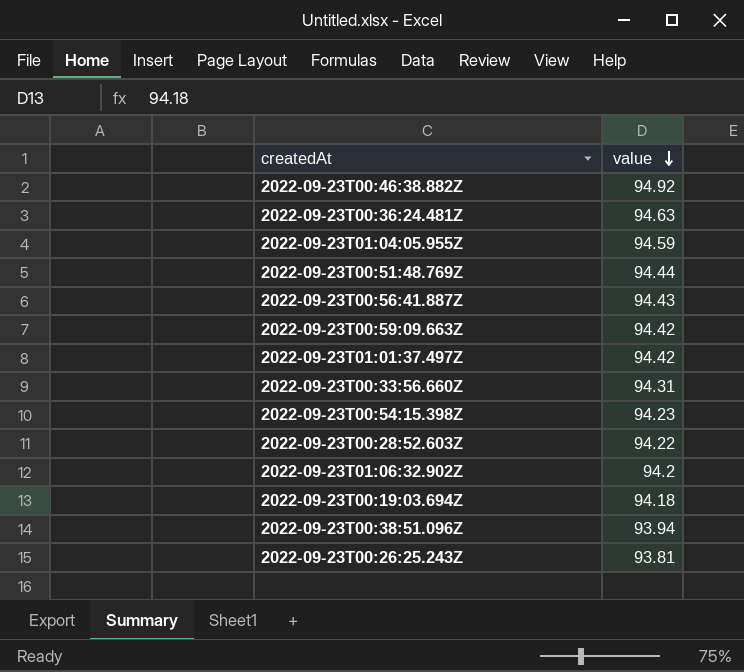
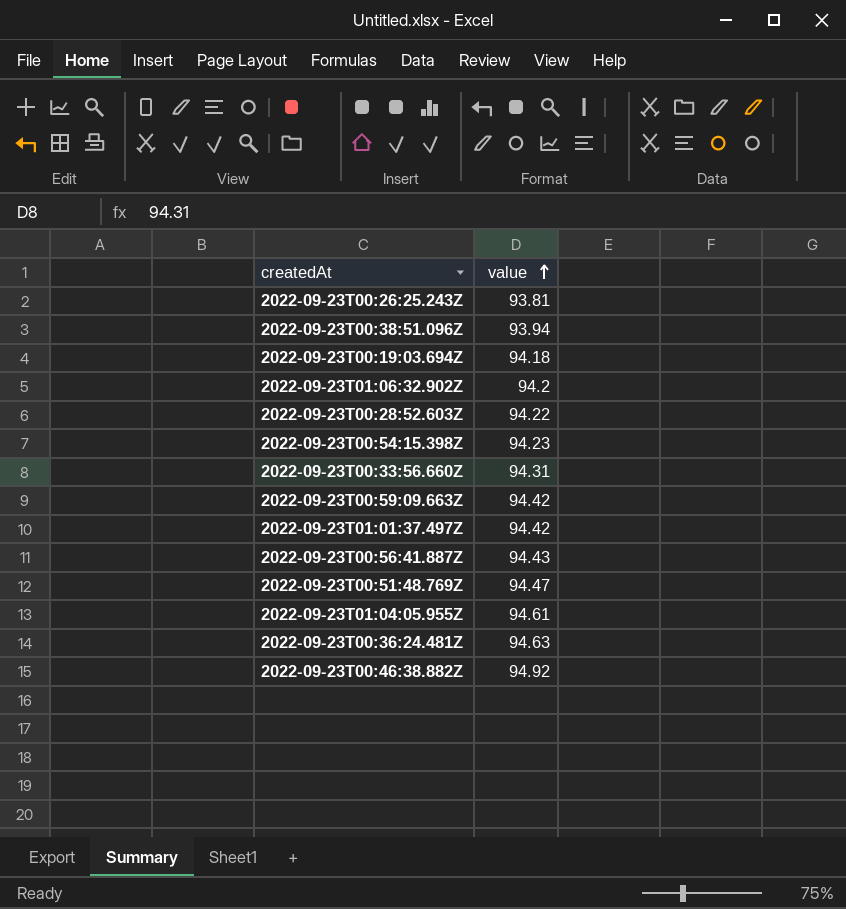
row order: value descending -> value ascending
2022-09-23T00:51:48.769Z | value: 94.44 -> 94.47
2022-09-23T01:04:05.955Z | value: 94.59 -> 94.61

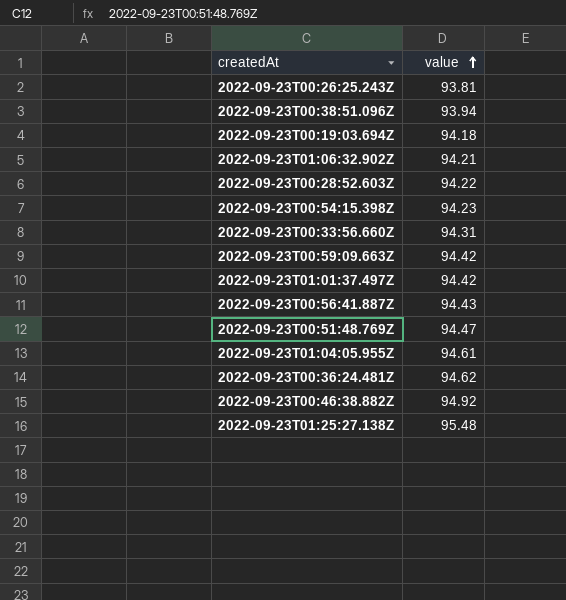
2022-09-23T01:06:32.902Z | value: 94.2 -> 94.21
2022-09-23T00:36:24.481Z | value: 94.63 -> 94.62
row 2022-09-23T01:25:27.138Z: none -> 95.48

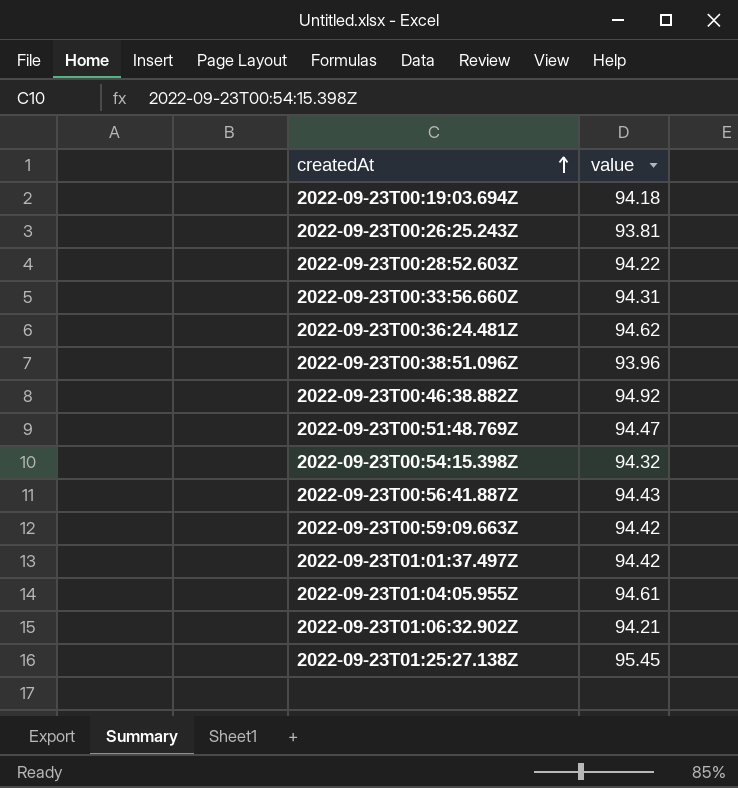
row order: value ascending -> createdAt ascending
2022-09-23T00:38:51.096Z | value: 93.94 -> 93.96
2022-09-23T00:54:15.398Z | value: 94.23 -> 94.32
2022-09-23T01:25:27.138Z | value: 95.48 -> 95.45

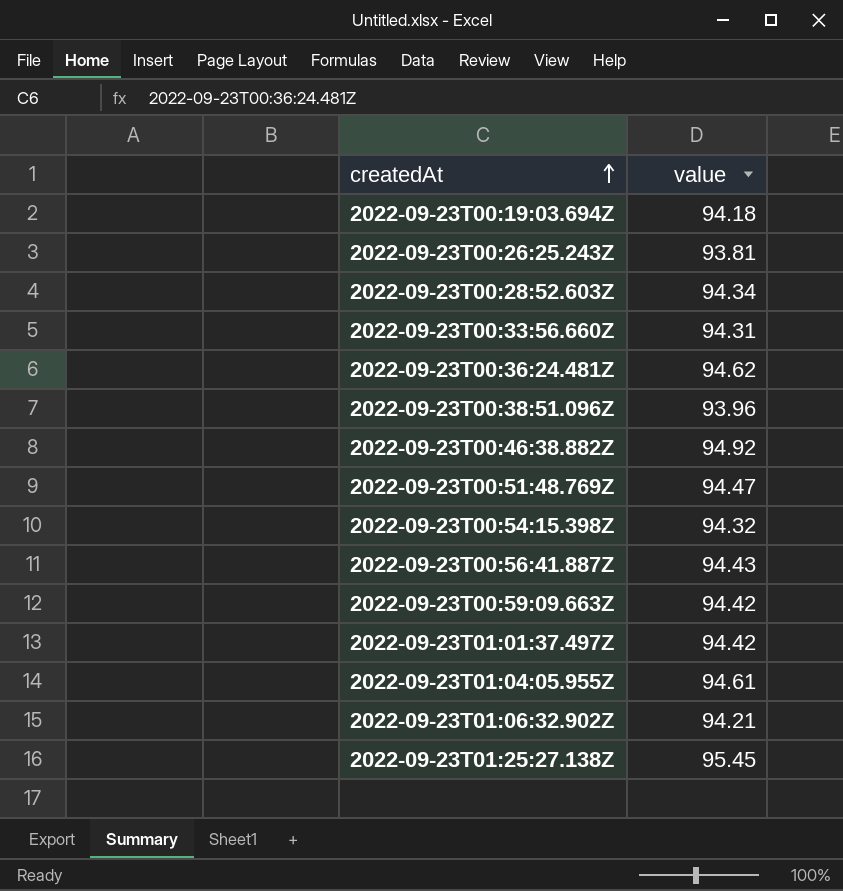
2022-09-23T00:28:52.603Z | value: 94.22 -> 94.34

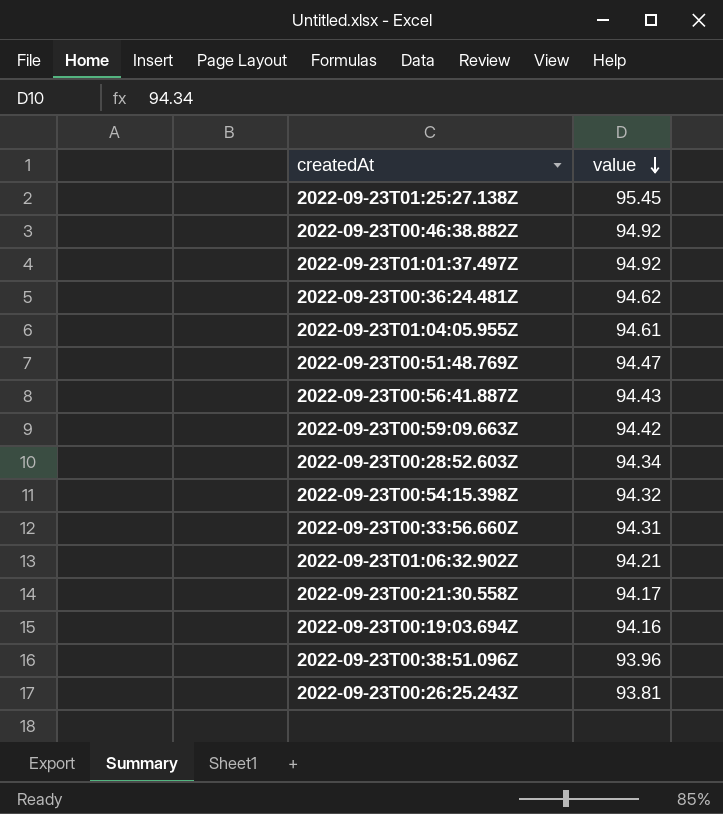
row order: createdAt ascending -> value descending
2022-09-23T01:01:37.497Z | value: 94.42 -> 94.92
row 2022-09-23T00:21:30.558Z: none -> 94.17
2022-09-23T00:19:03.694Z | value: 94.18 -> 94.16

